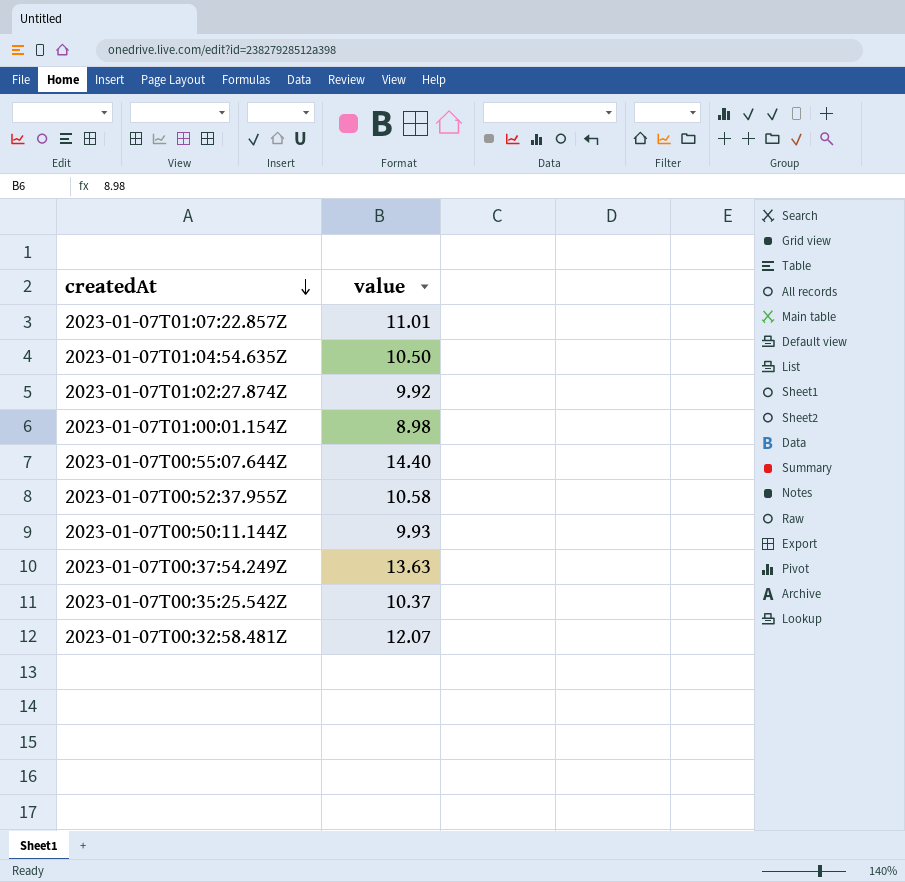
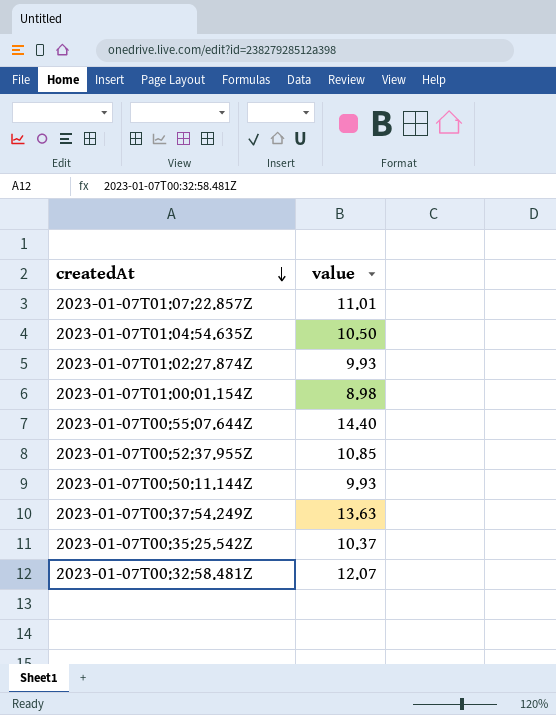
2023-01-07T01:02:27.874Z | value: 9.92 -> 9.93
2023-01-07T00:52:37.955Z | value: 10.58 -> 10.85

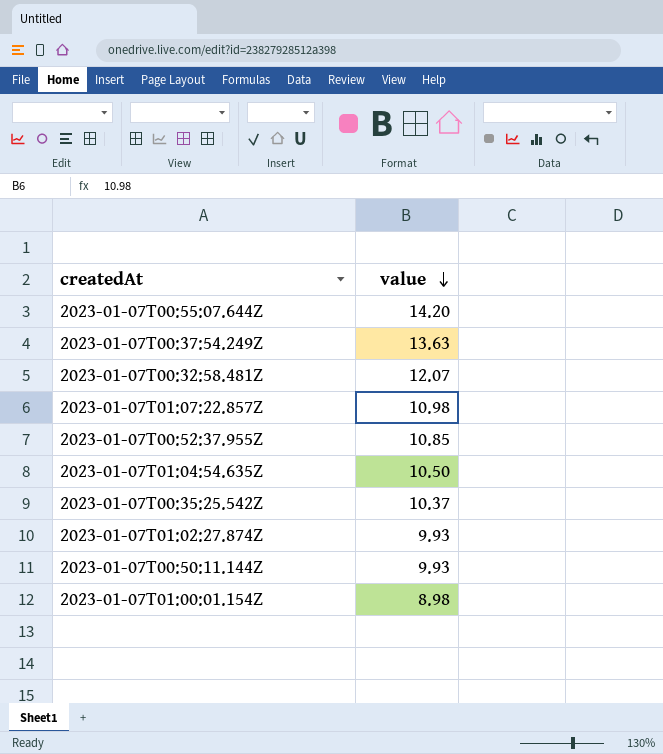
row order: createdAt descending -> value descending
2023-01-07T00:55:07.644Z | value: 14.40 -> 14.20
2023-01-07T01:07:22.857Z | value: 11.01 -> 10.98

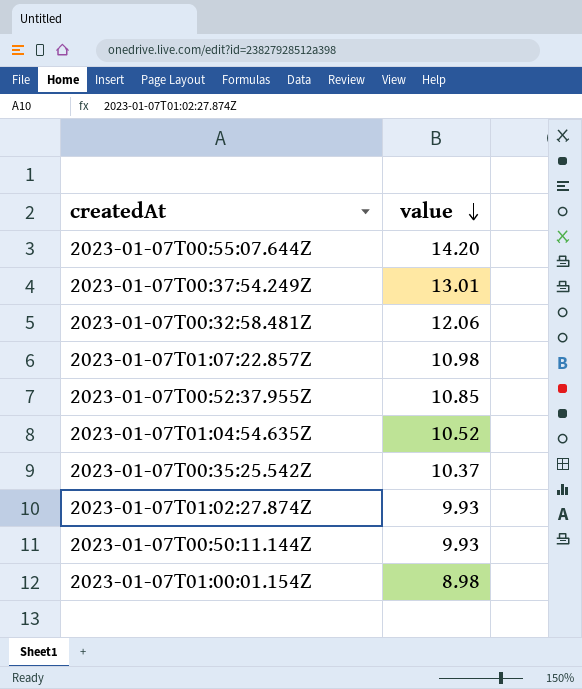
2023-01-07T00:37:54.249Z | value: 13.63 -> 13.01
2023-01-07T00:32:58.481Z | value: 12.07 -> 12.06
2023-01-07T01:04:54.635Z | value: 10.50 -> 10.52

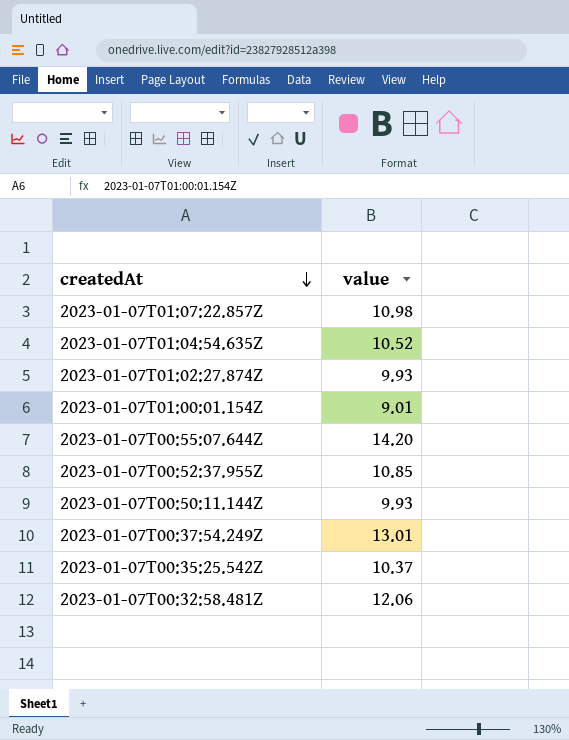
row order: value descending -> createdAt descending
2023-01-07T01:00:01.154Z | value: 8.98 -> 9.01

